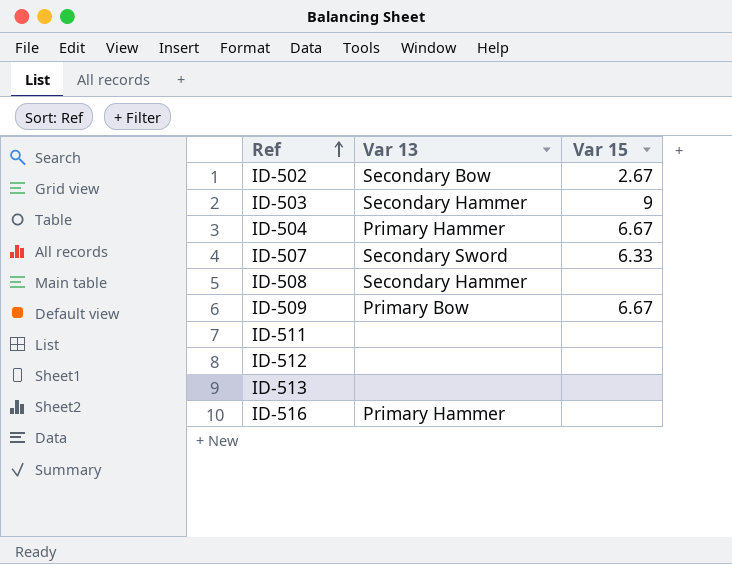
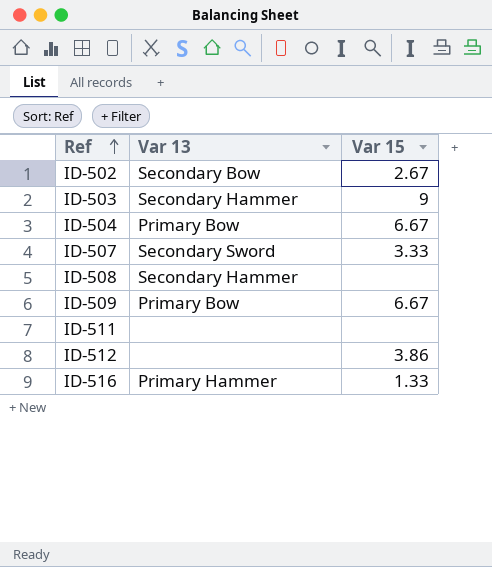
row ID-513: none | none -> none
ID-504 | Var 13: Primary Hammer -> Primary Bow
ID-507 | Var 15: 6.33 -> 3.33
ID-512 | Var 15: none -> 3.86
ID-516 | Var 15: none -> 1.33

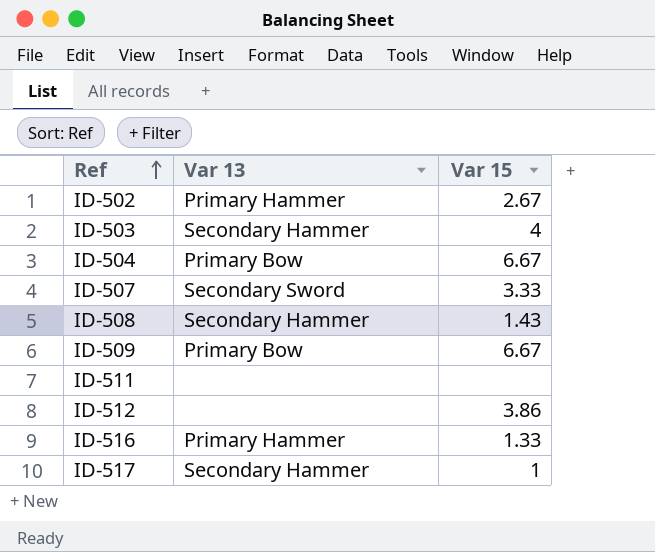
ID-502 | Var 13: Secondary Bow -> Primary Hammer
ID-503 | Var 15: 9 -> 4
ID-508 | Var 15: none -> 1.43
row ID-517: none -> Secondary Hammer | 1

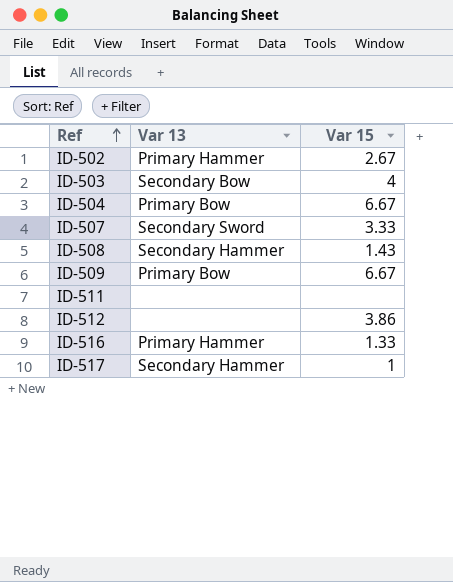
ID-503 | Var 13: Secondary Hammer -> Secondary Bow

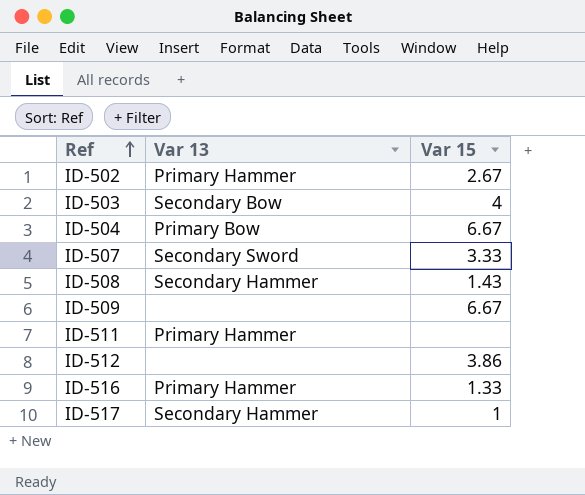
ID-509 | Var 13: Primary Bow -> none
ID-511 | Var 13: none -> Primary Hammer

